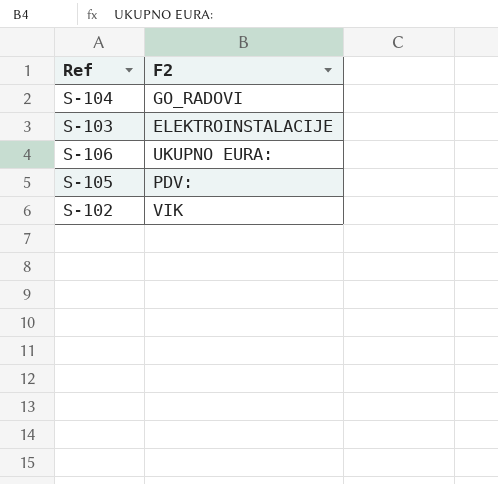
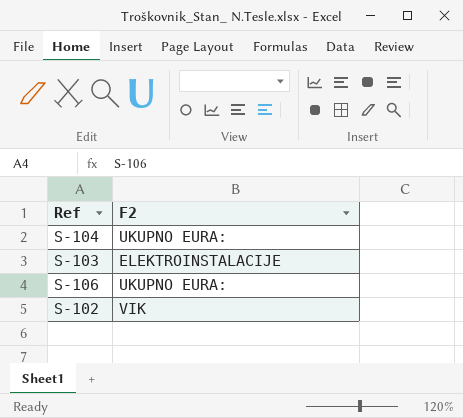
row S-105: PDV: -> none
S-104 | F2: GO_RADOVI -> UKUPNO EURA:

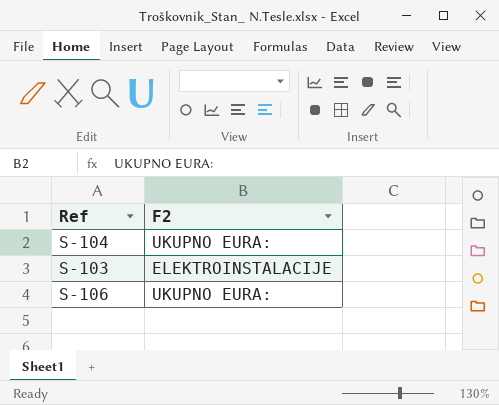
row S-102: VIK -> none

